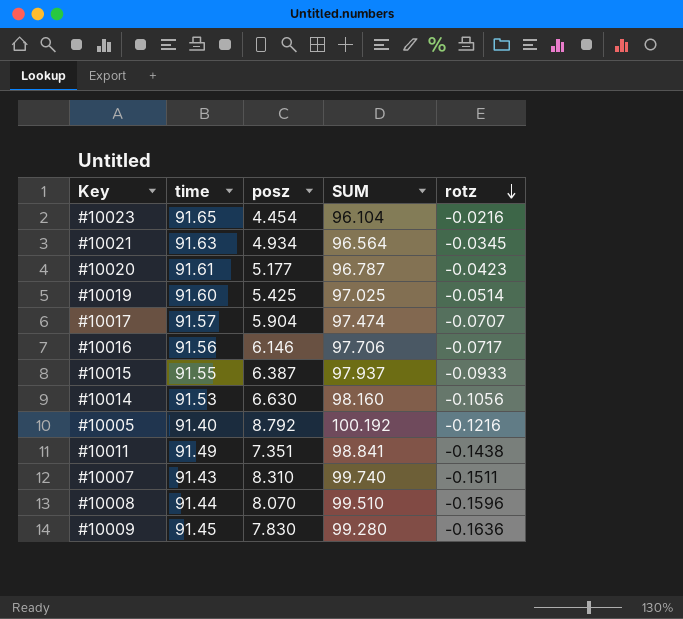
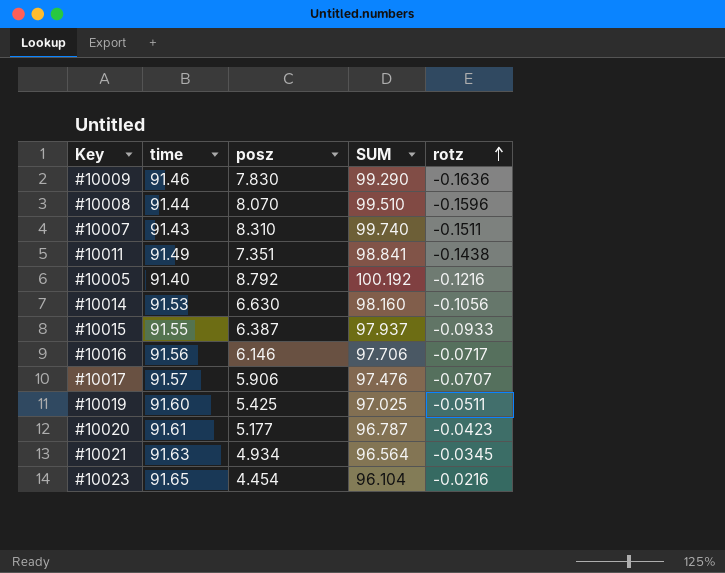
row order: rotz descending -> rotz ascending
#10009 | time: 91.45 -> 91.46
#10009 | SUM: 99.280 -> 99.290
#10017 | posz: 5.904 -> 5.906
#10017 | SUM: 97.474 -> 97.476
#10019 | rotz: -0.0514 -> -0.0511

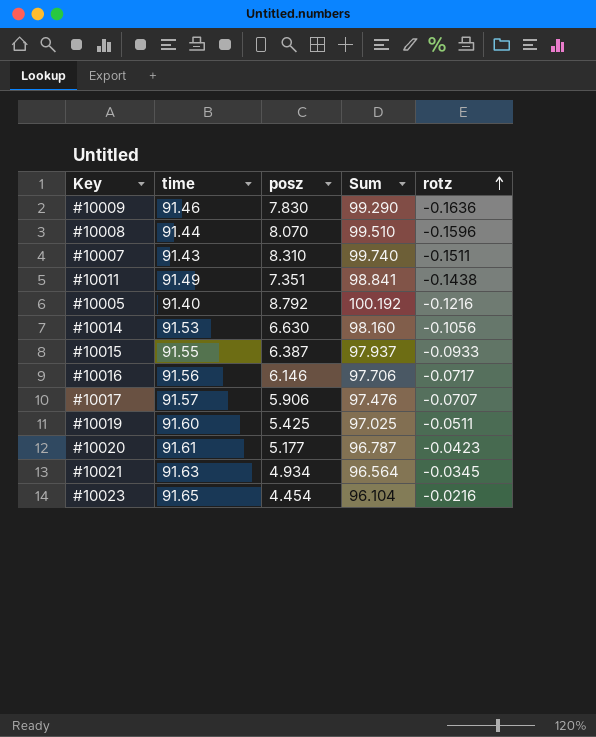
column name: SUM -> Sum

